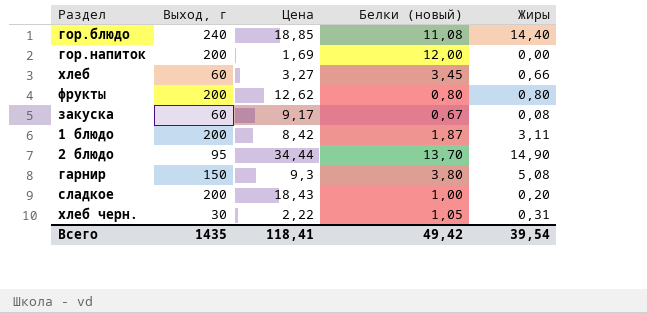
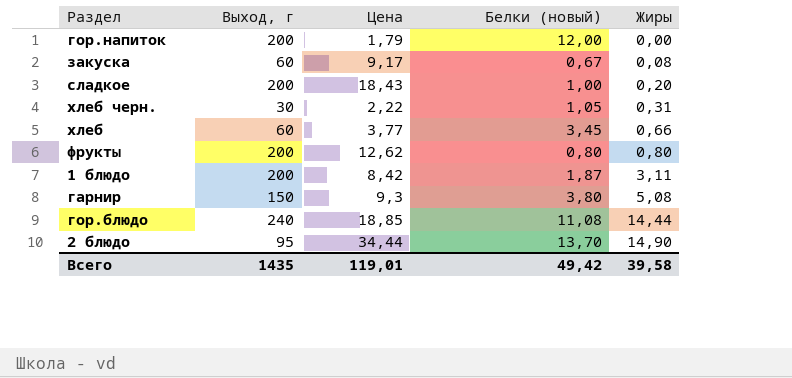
row order: none -> Жиры ascending
гор.напиток | Цена: 1,69 -> 1,79
хлеб | Цена: 3,27 -> 3,77
гор.блюдо | Жиры: 14,40 -> 14,44
Всего | Цена: 118,41 -> 119,01
Всего | Жиры: 39,54 -> 39,58

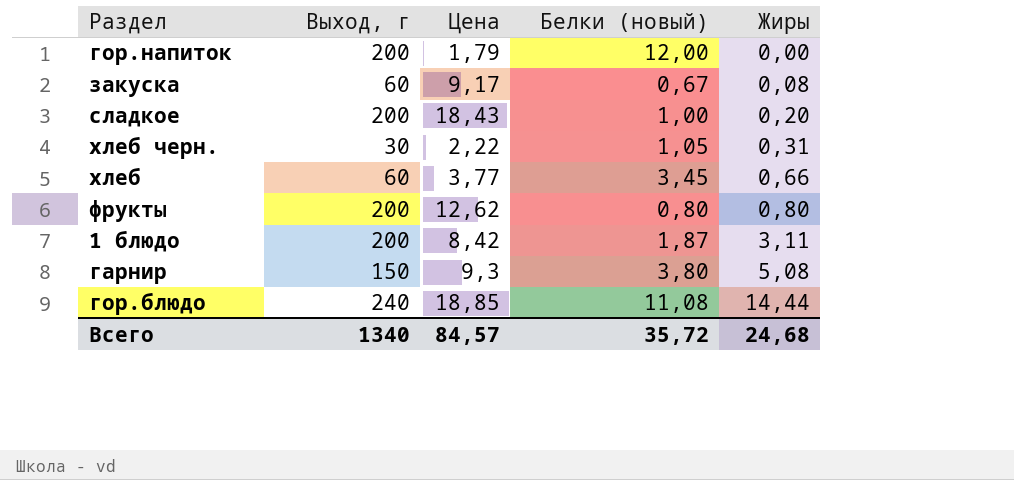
row 2 блюдо: 95 | 34,44 | 13,70 | 14,90 -> none
Всего | Выход, г: 1435 -> 1340
Всего | Цена: 119,01 -> 84,57
Всего | Белки (новый): 49,42 -> 35,72
Всего | Жиры: 39,58 -> 24,68

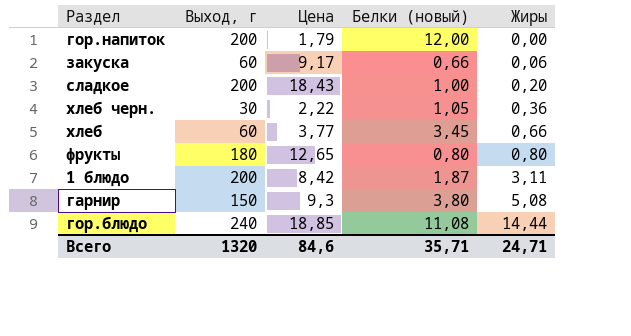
закуска | Белки (новый): 0,67 -> 0,66
закуска | Жиры: 0,08 -> 0,06
хлеб черн. | Жиры: 0,31 -> 0,36
фрукты | Выход, г: 200 -> 180
фрукты | Цена: 12,62 -> 12,65
Всего | Выход, г: 1340 -> 1320
Всего | Цена: 84,57 -> 84,6
Всего | Белки (новый): 35,72 -> 35,71
Всего | Жиры: 24,68 -> 24,71

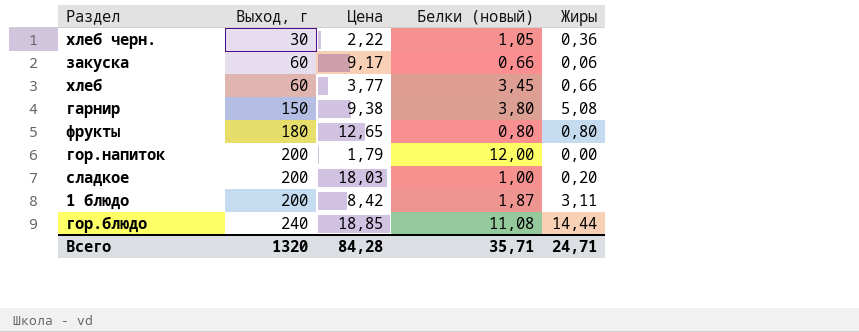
row order: Жиры ascending -> Выход, г ascending
гарнир | Цена: 9,3 -> 9,38
сладкое | Цена: 18,43 -> 18,03
Всего | Цена: 84,6 -> 84,28

